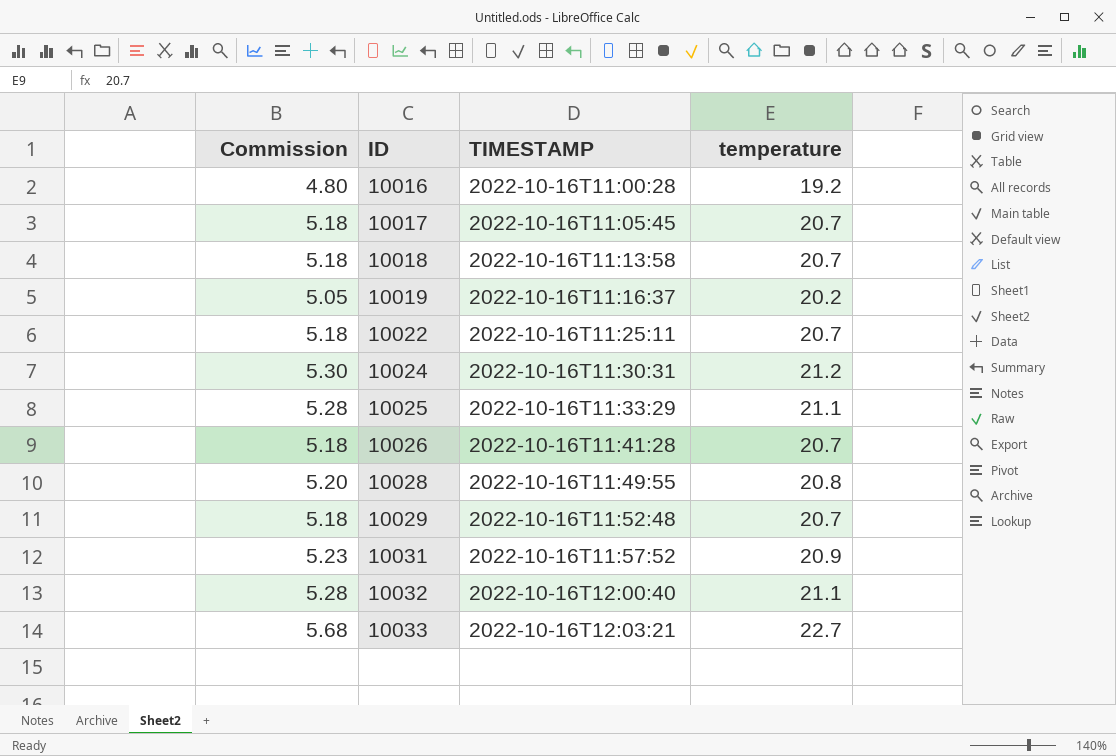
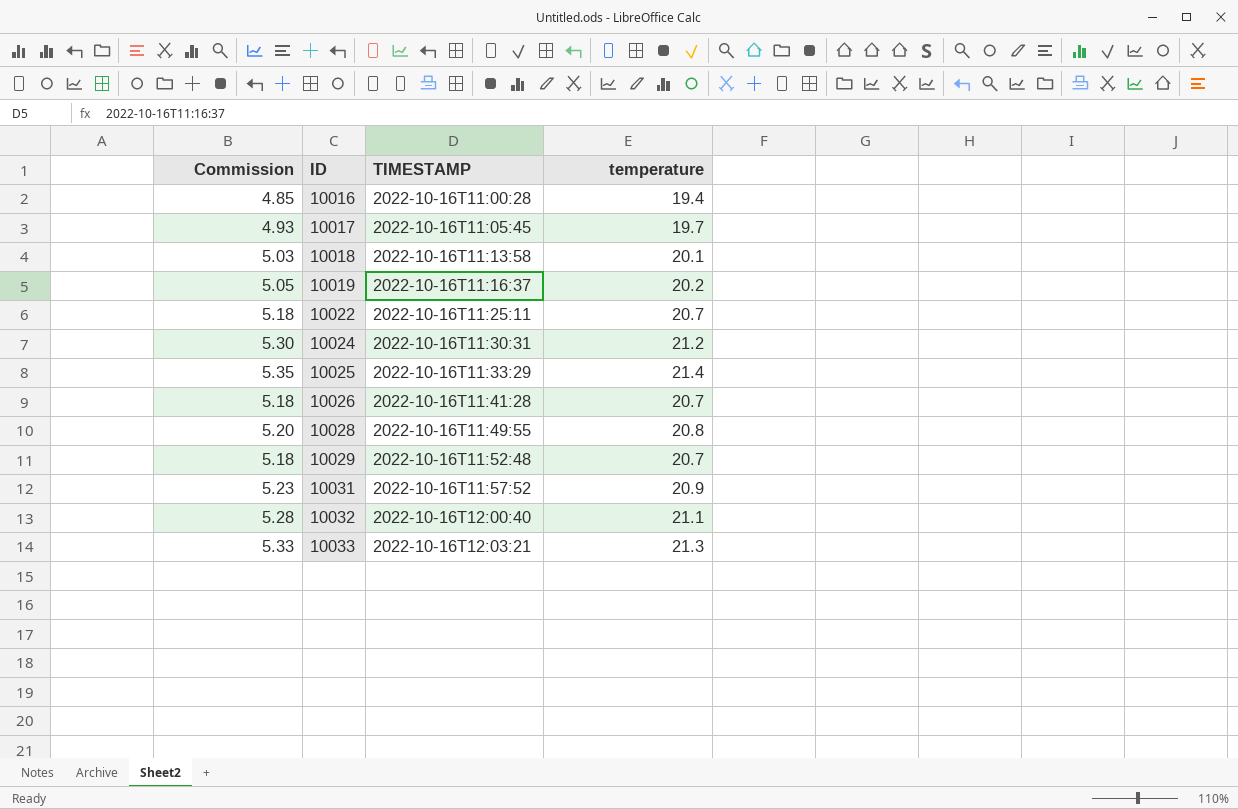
10016 | Commission: 4.80 -> 4.85
10016 | temperature: 19.2 -> 19.4
10017 | Commission: 5.18 -> 4.93
10017 | temperature: 20.7 -> 19.7
10018 | Commission: 5.18 -> 5.03
10018 | temperature: 20.7 -> 20.1
10025 | Commission: 5.28 -> 5.35
10025 | temperature: 21.1 -> 21.4
10033 | Commission: 5.68 -> 5.33
10033 | temperature: 22.7 -> 21.3

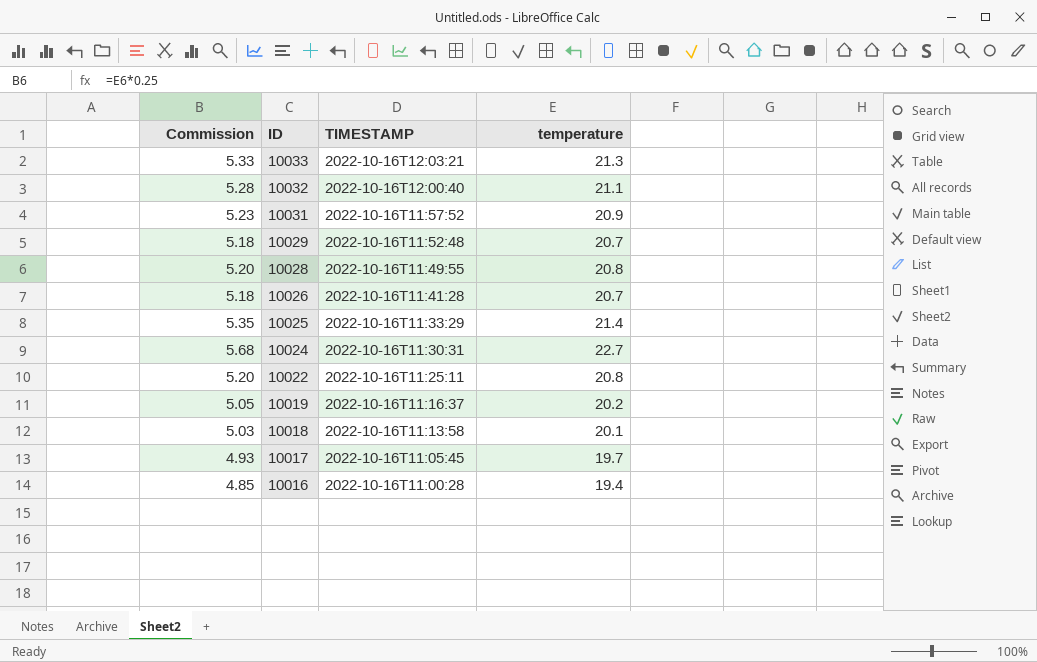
row order: ID ascending -> ID descending
10024 | Commission: 5.30 -> 5.68
10024 | temperature: 21.2 -> 22.7
10022 | Commission: 5.18 -> 5.20
10022 | temperature: 20.7 -> 20.8

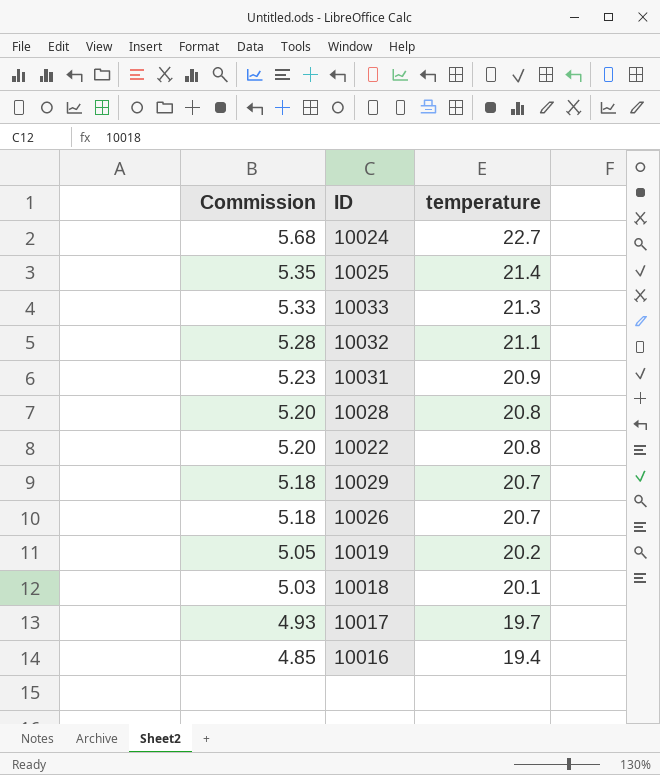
row order: ID descending -> Commission descending
column TIMESTAMP | position: 3 -> none

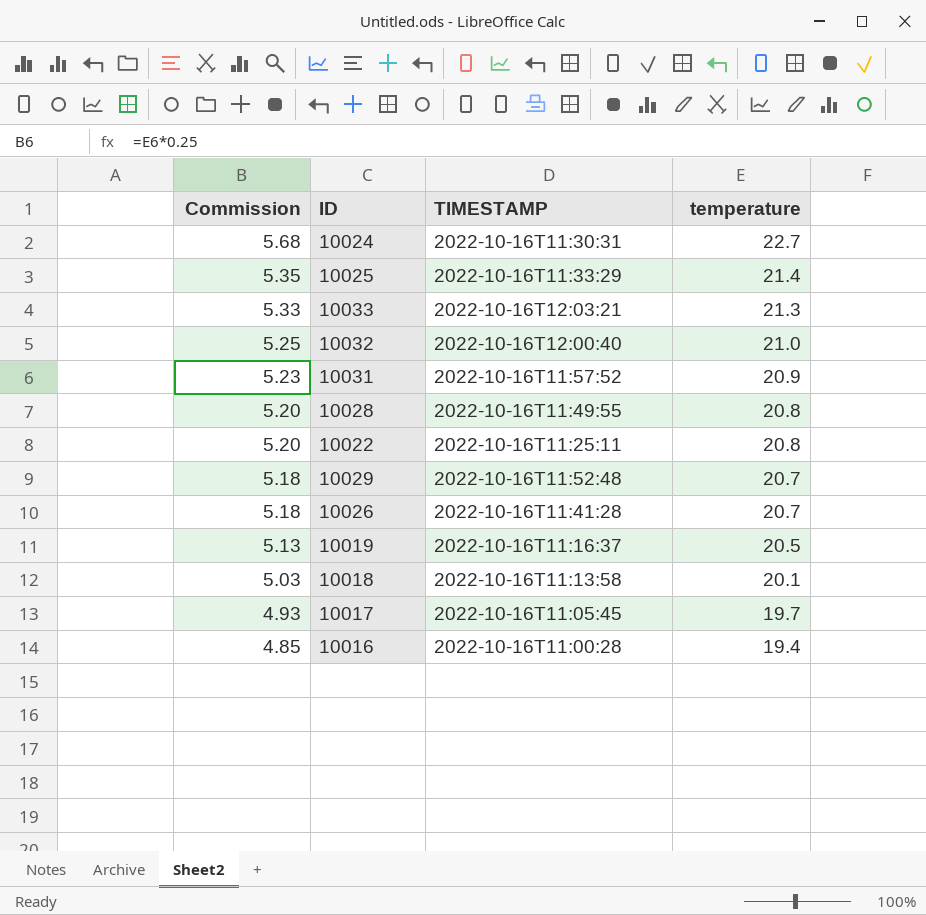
column TIMESTAMP | position: none -> 3
10032 | Commission: 5.28 -> 5.25
10032 | temperature: 21.1 -> 21.0
10019 | Commission: 5.05 -> 5.13
10019 | temperature: 20.2 -> 20.5

